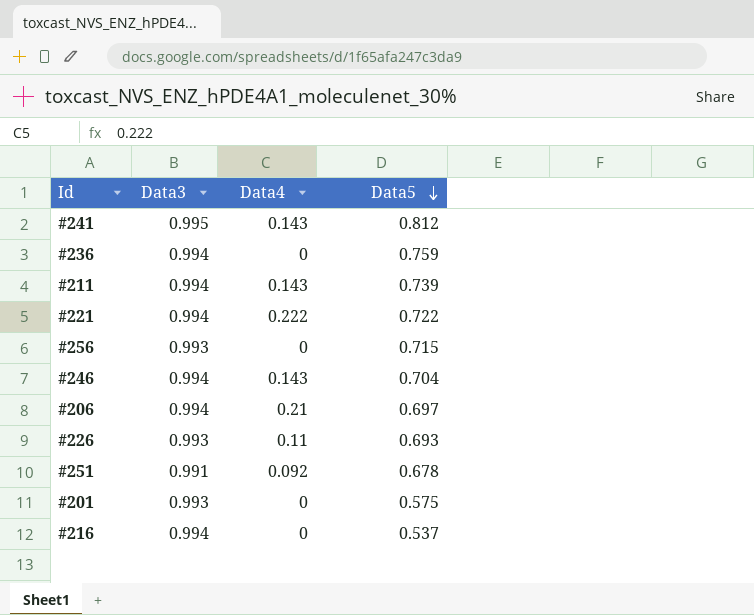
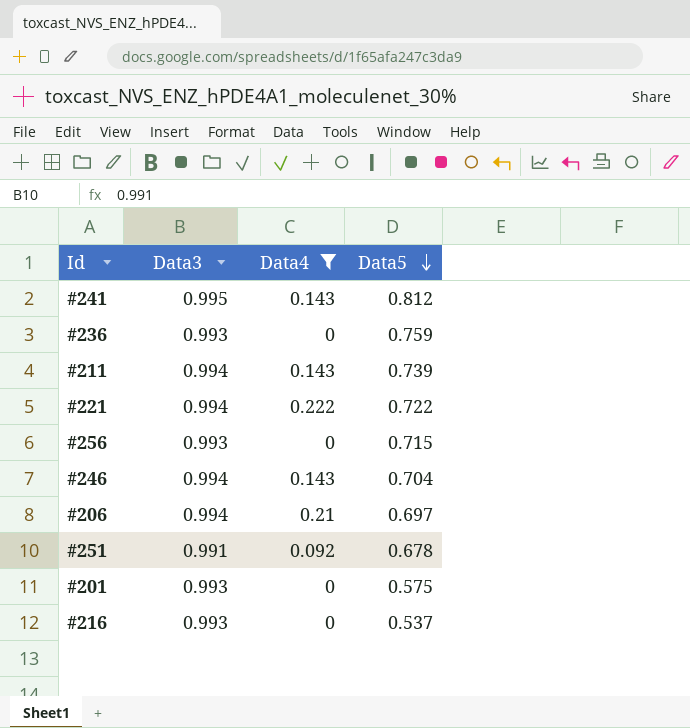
filter: none -> Data4 != 0.11
#236 | Data3: 0.994 -> 0.993
#216 | Data3: 0.994 -> 0.993

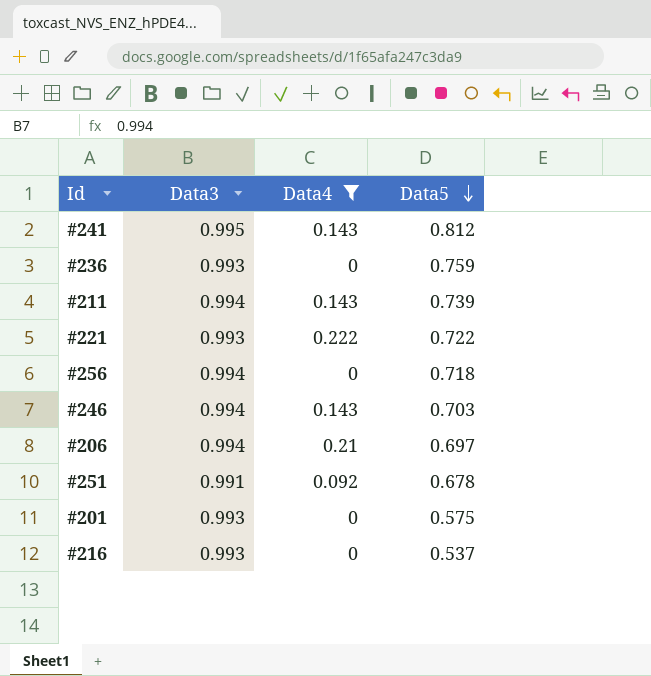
#221 | Data3: 0.994 -> 0.993
#256 | Data3: 0.993 -> 0.994
#256 | Data5: 0.715 -> 0.718
#246 | Data5: 0.704 -> 0.703

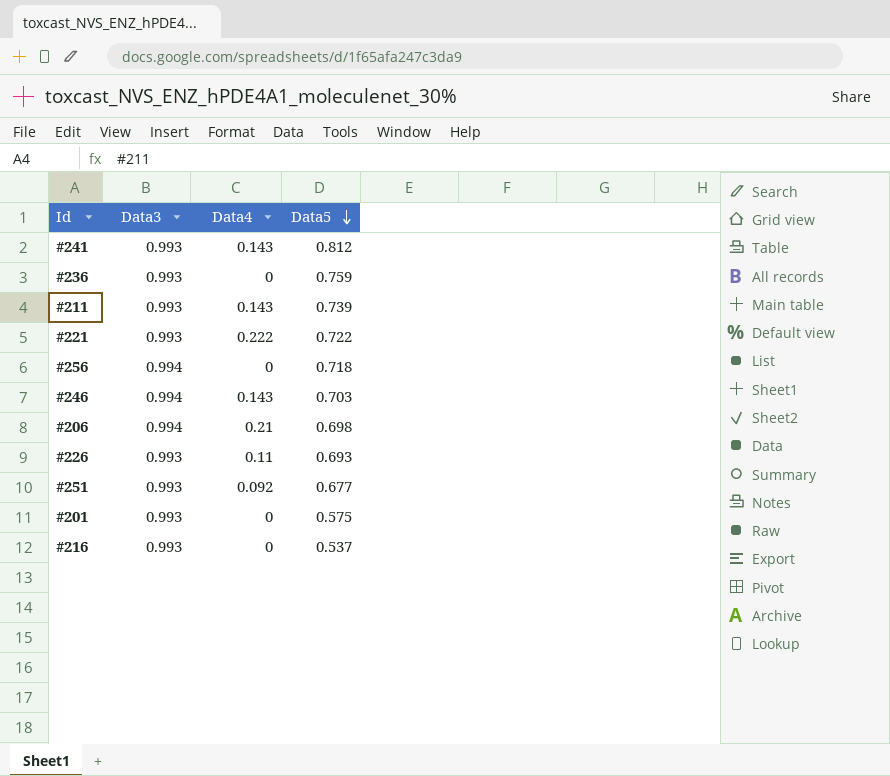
filter: Data4 != 0.11 -> none
#241 | Data3: 0.995 -> 0.993
#211 | Data3: 0.994 -> 0.993
#206 | Data5: 0.697 -> 0.698
#251 | Data3: 0.991 -> 0.993
#251 | Data5: 0.678 -> 0.677

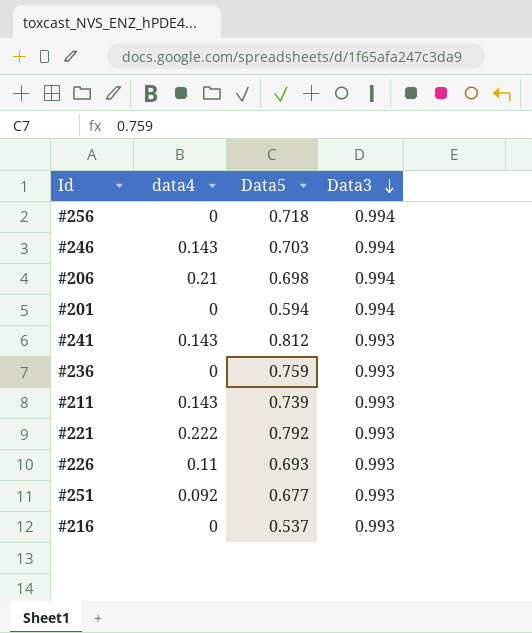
row order: Data5 descending -> Data3 descending
column name: Data4 -> data4
column Data3 | position: 2 -> 4
#201 | Data5: 0.575 -> 0.594
#201 | Data3: 0.993 -> 0.994
#221 | Data5: 0.722 -> 0.792

